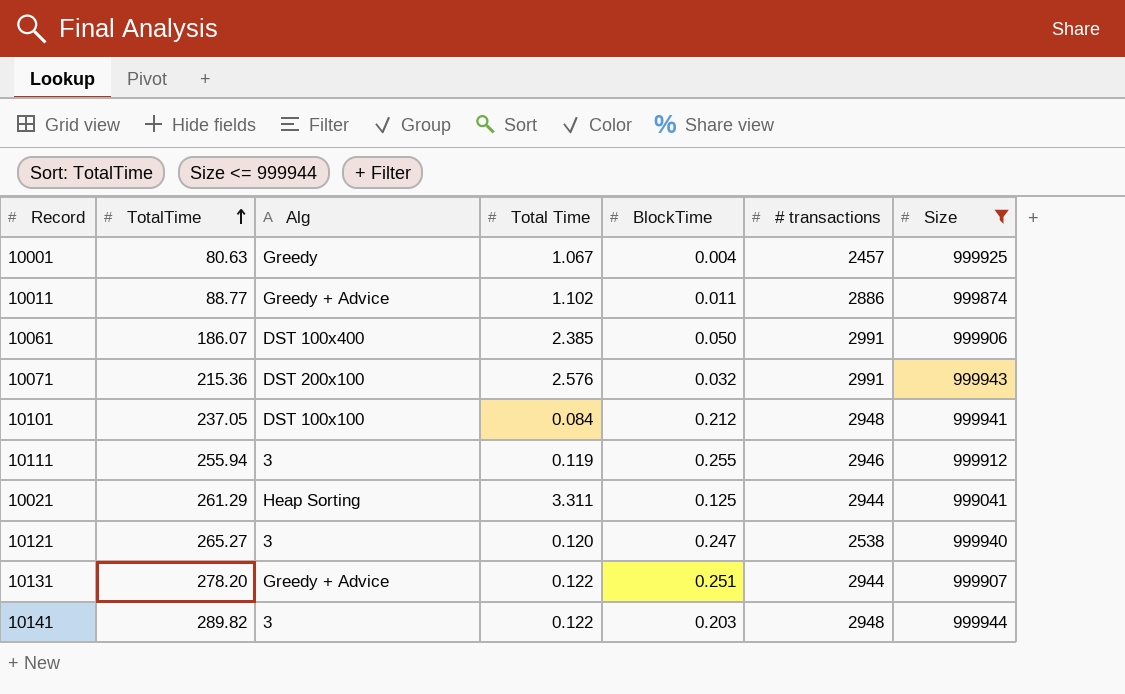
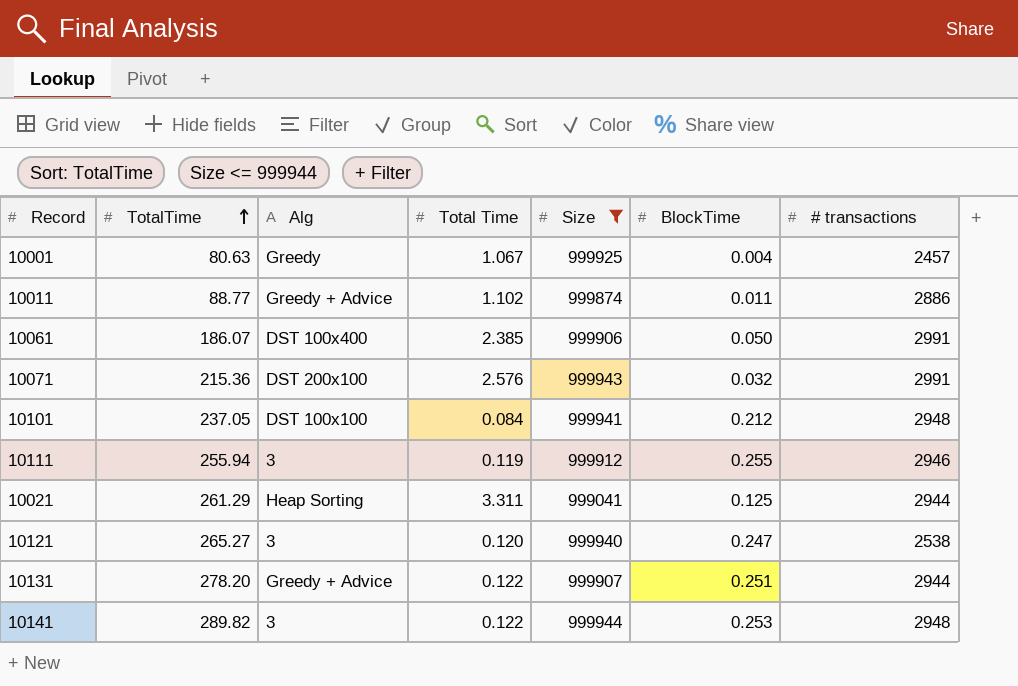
column Size | position: 7 -> 5
10141 | BlockTime: 0.203 -> 0.253

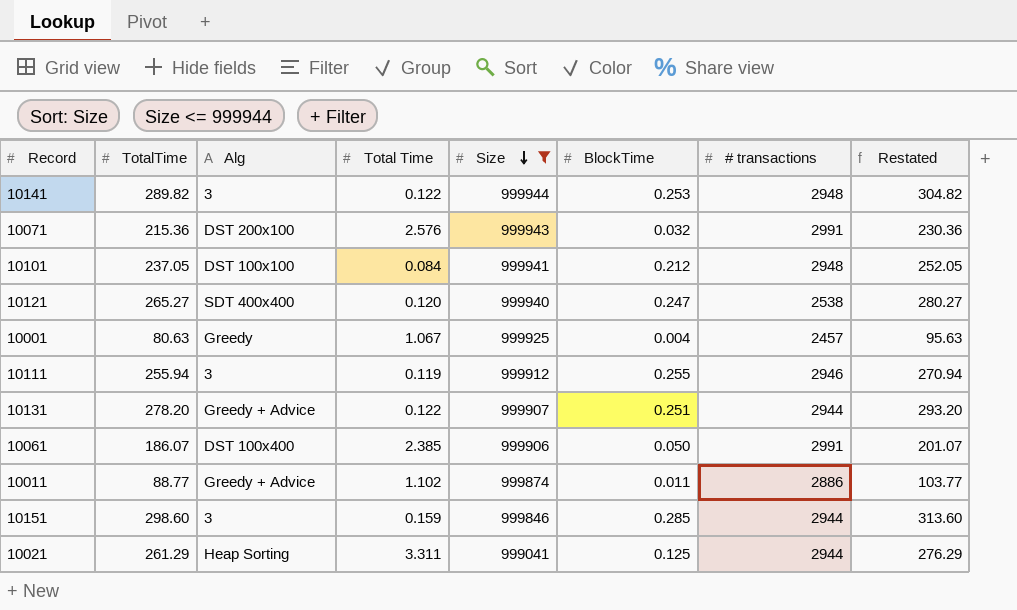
row order: TotalTime ascending -> Size descending
column Restated | formula: none -> [TotalTime] + 15
10121 | Alg: 3 -> SDT 400x400
row 10151: none -> 298.60 | 3 | 0.159 | 999846 | 0.285 | 2944 | 313.60

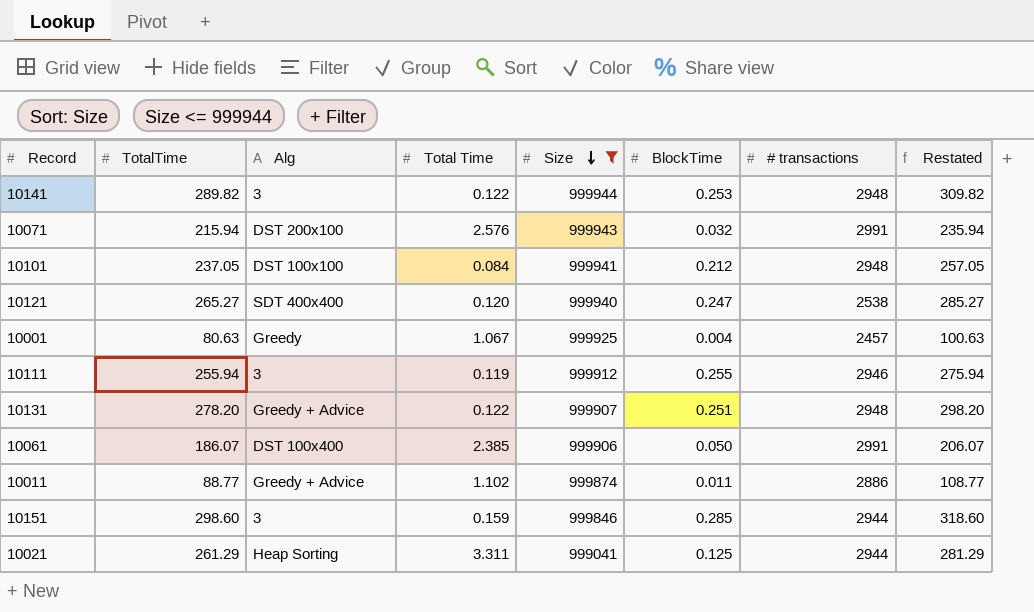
column Restated | formula: [TotalTime] + 15 -> [TotalTime] + 20
10071 | TotalTime: 215.36 -> 215.94
10131 | # transactions: 2944 -> 2948

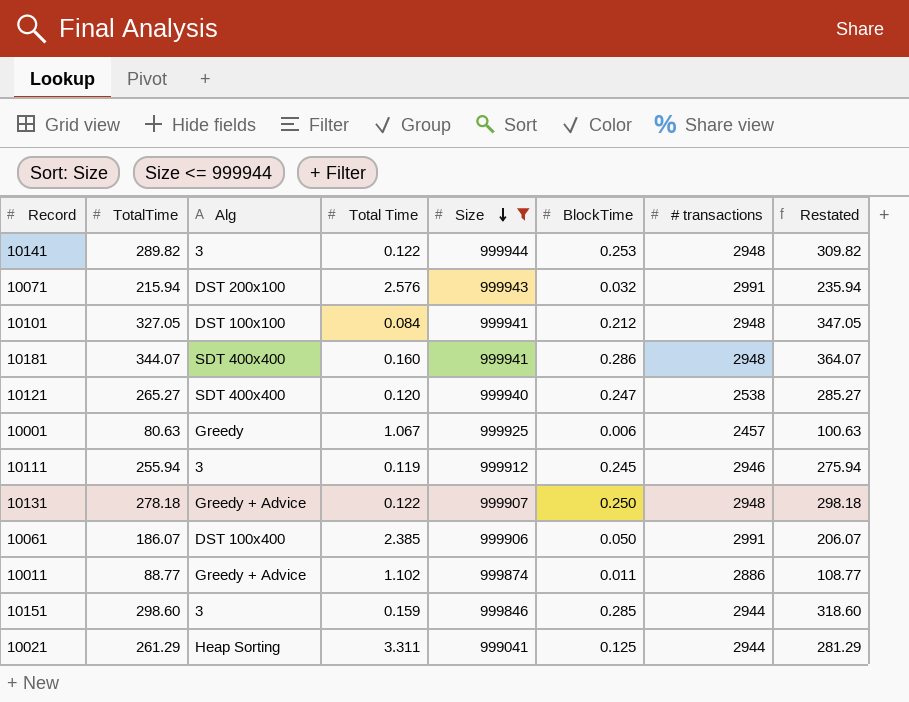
10101 | TotalTime: 237.05 -> 327.05
10101 | Restated: 257.05 -> 347.05
row 10181: none -> 344.07 | SDT 400x400 | 0.160 | 999941 | 0.286 | 2948 | 364.07
10001 | BlockTime: 0.004 -> 0.006
10111 | BlockTime: 0.255 -> 0.245
10131 | TotalTime: 278.20 -> 278.18
10131 | BlockTime: 0.251 -> 0.250
10131 | Restated: 298.20 -> 298.18

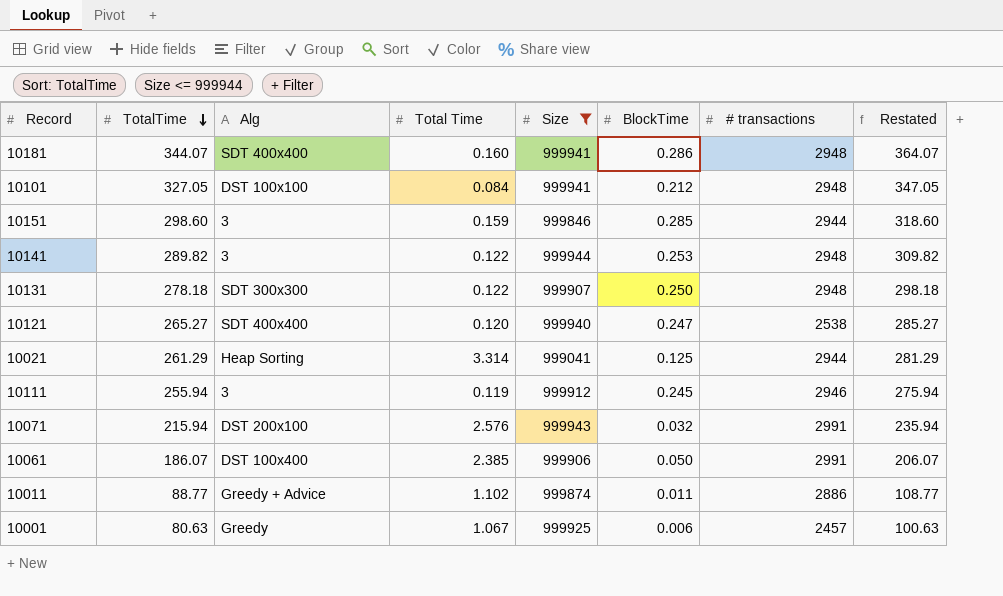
row order: Size descending -> TotalTime descending
10131 | Alg: Greedy + Advice -> SDT 300x300
10021 | Total Time: 3.311 -> 3.314

